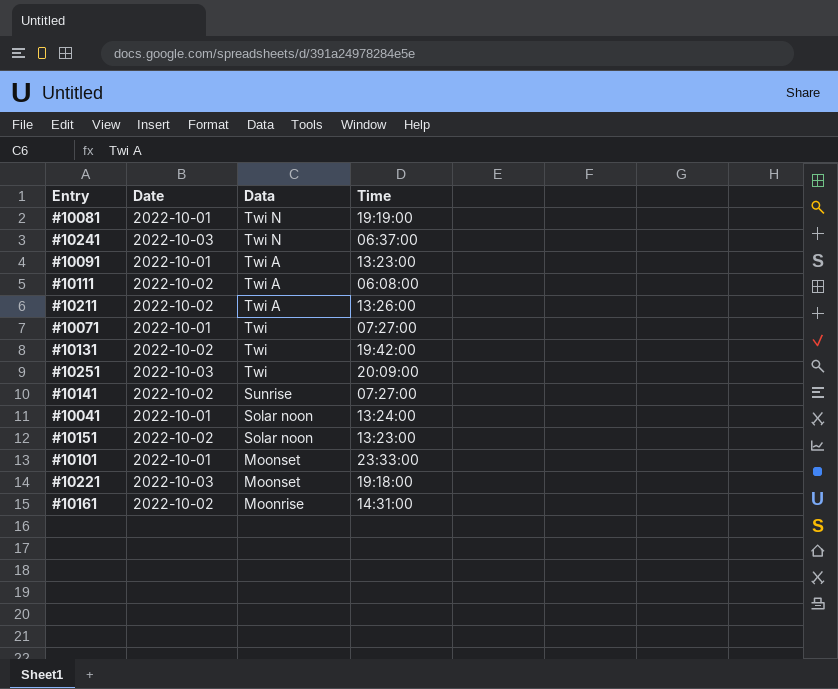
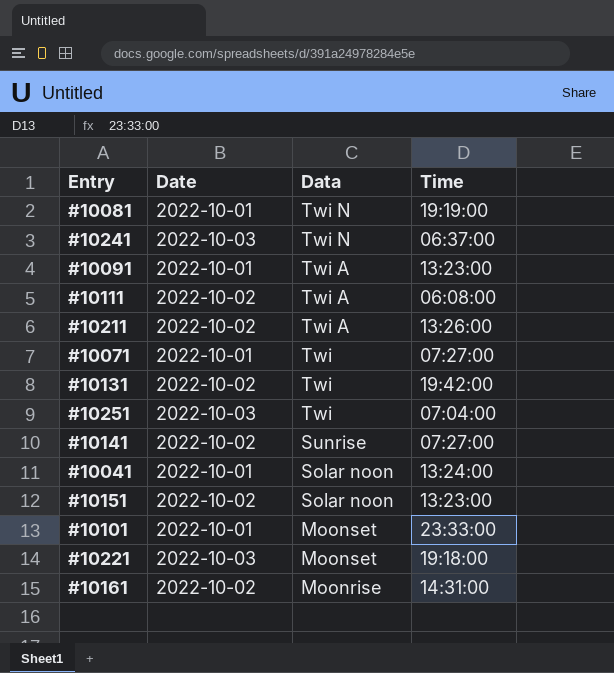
#10251 | Time: 20:09:00 -> 07:04:00

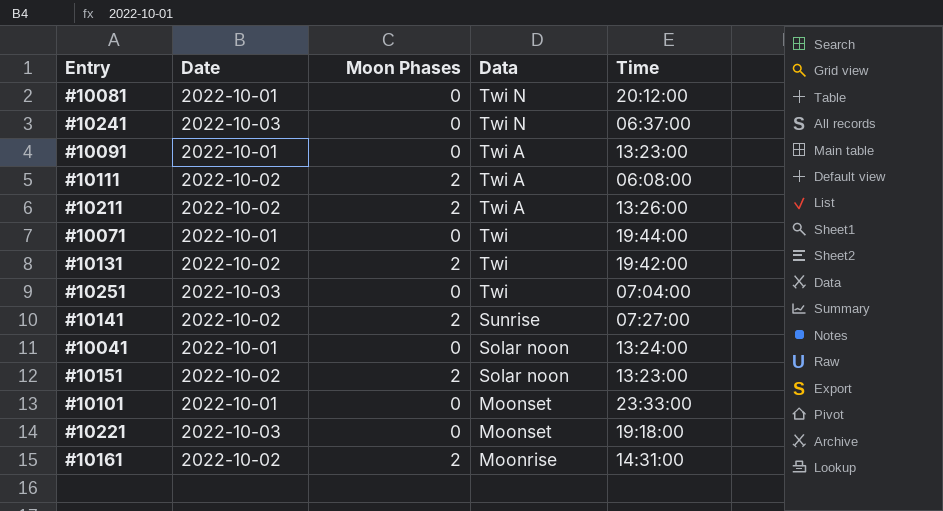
column Moon Phases | position: none -> 3
#10081 | Time: 19:19:00 -> 20:12:00
#10071 | Time: 07:27:00 -> 19:44:00

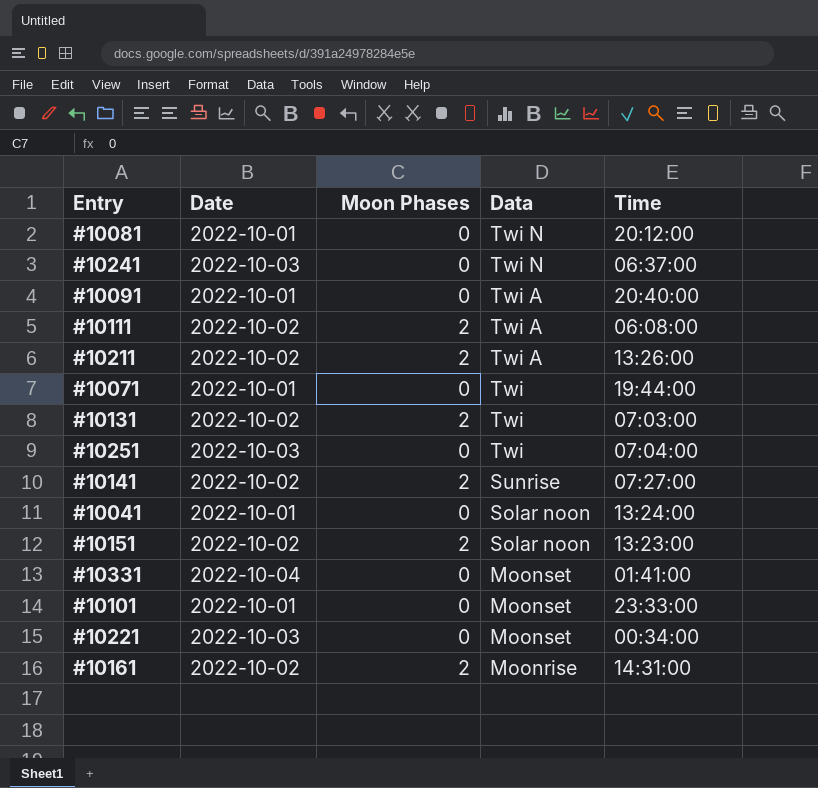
#10091 | Time: 13:23:00 -> 20:40:00
#10131 | Time: 19:42:00 -> 07:03:00
row #10331: none -> 2022-10-04 | 0 | Moonset | 01:41:00
#10221 | Time: 19:18:00 -> 00:34:00

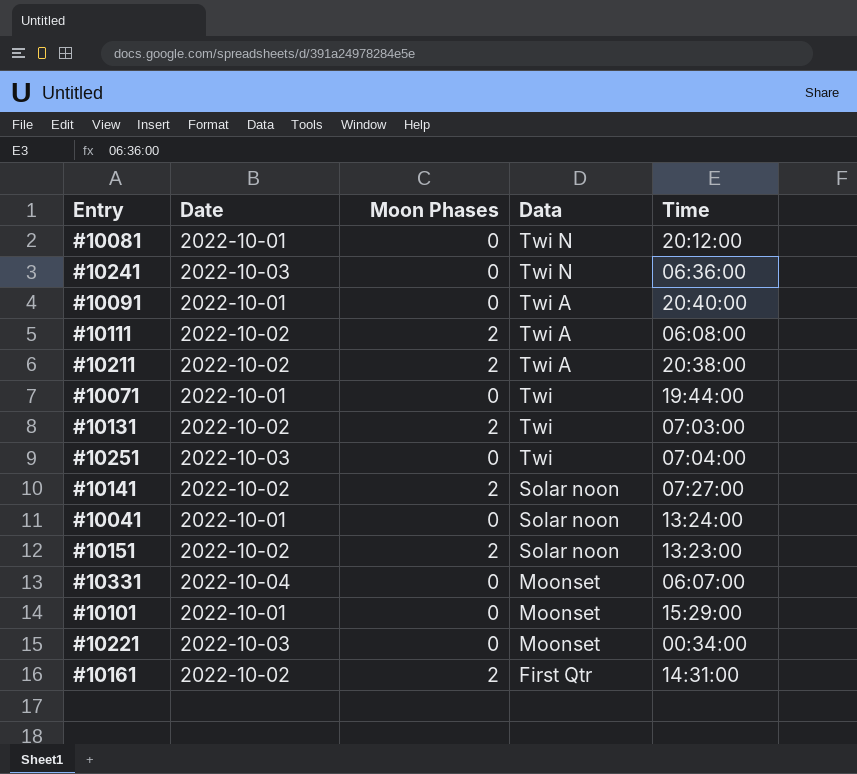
#10241 | Time: 06:37:00 -> 06:36:00
#10211 | Time: 13:26:00 -> 20:38:00
#10141 | Data: Sunrise -> Solar noon
#10331 | Time: 01:41:00 -> 06:07:00
#10101 | Time: 23:33:00 -> 15:29:00
#10161 | Data: Moonrise -> First Qtr

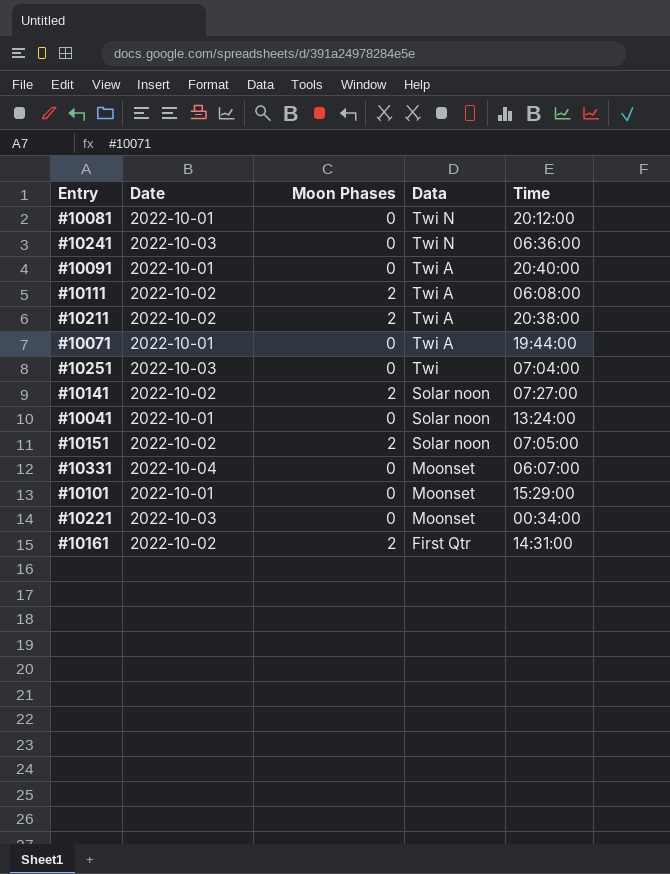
row #10131: 2022-10-02 | 2 | Twi | 07:03:00 -> none
#10071 | Data: Twi -> Twi A
#10151 | Time: 13:23:00 -> 07:05:00

